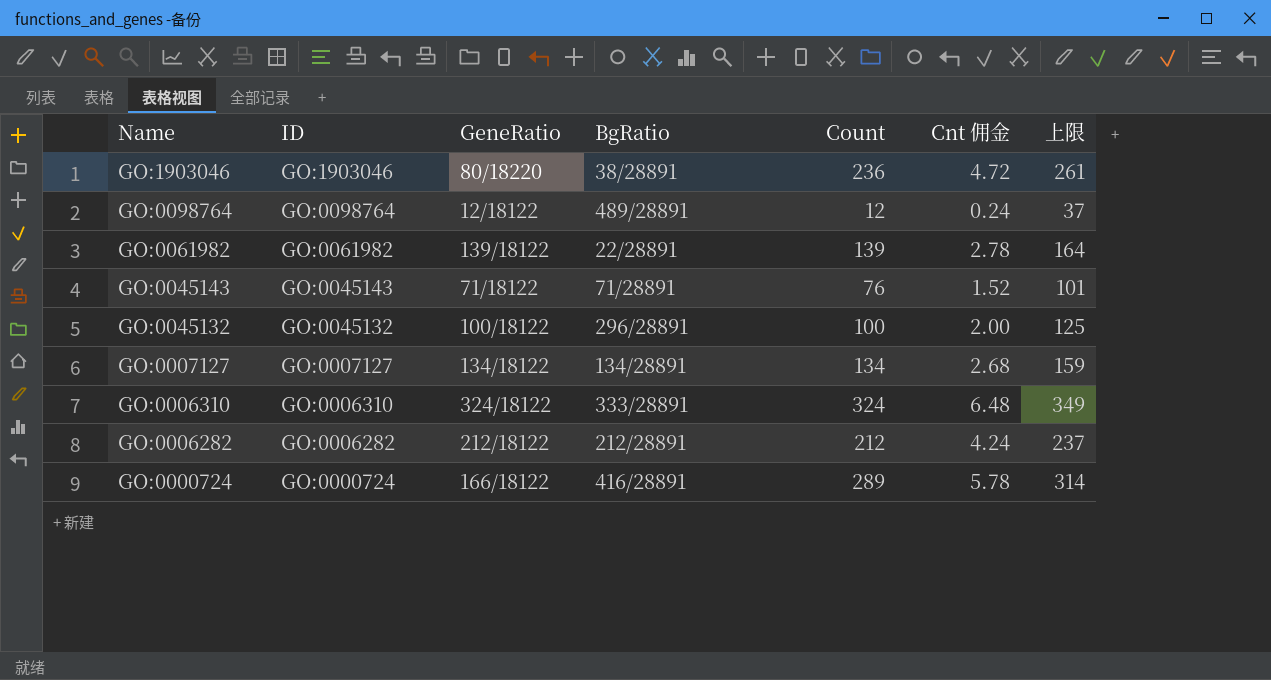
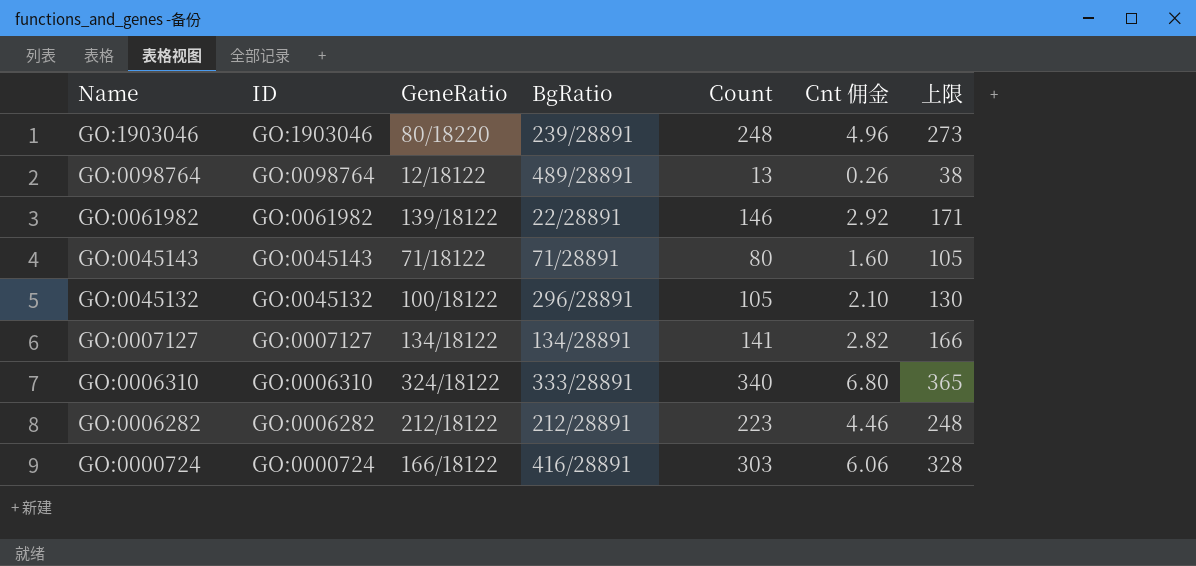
GO:1903046 | BgRatio: 38/28891 -> 239/28891
GO:1903046 | Count: 236 -> 248
GO:1903046 | Cnt 佣金: 4.72 -> 4.96
GO:1903046 | 上限: 261 -> 273
GO:0098764 | Count: 12 -> 13
GO:0098764 | Cnt 佣金: 0.24 -> 0.26
GO:0098764 | 上限: 37 -> 38
GO:0061982 | Count: 139 -> 146
GO:0061982 | Cnt 佣金: 2.78 -> 2.92
GO:0061982 | 上限: 164 -> 171
GO:0045143 | Count: 76 -> 80
GO:0045143 | Cnt 佣金: 1.52 -> 1.60
GO:0045143 | 上限: 101 -> 105
GO:0045132 | Count: 100 -> 105
GO:0045132 | Cnt 佣金: 2.00 -> 2.10
GO:0045132 | 上限: 125 -> 130
GO:0007127 | Count: 134 -> 141
GO:0007127 | Cnt 佣金: 2.68 -> 2.82
GO:0007127 | 上限: 159 -> 166
GO:0006310 | Count: 324 -> 340
GO:0006310 | Cnt 佣金: 6.48 -> 6.80
GO:0006310 | 上限: 349 -> 365
GO:0006282 | Count: 212 -> 223
GO:0006282 | Cnt 佣金: 4.24 -> 4.46
GO:0006282 | 上限: 237 -> 248
GO:0000724 | Count: 289 -> 303
GO:0000724 | Cnt 佣金: 5.78 -> 6.06
GO:0000724 | 上限: 314 -> 328

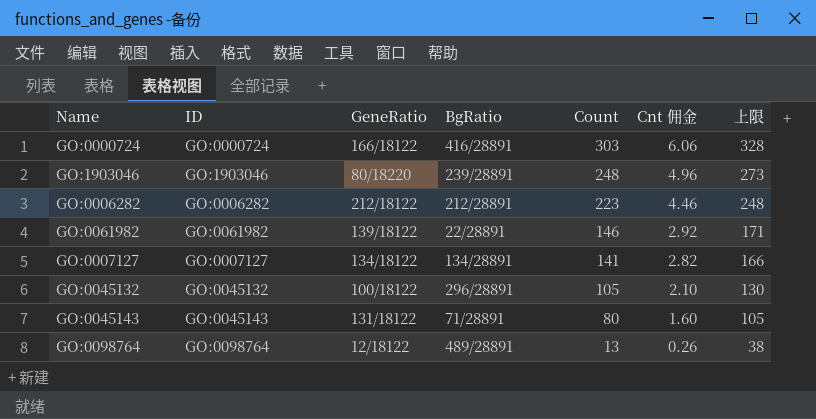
row order: Name descending -> Count descending
row GO:0006310: GO:0006310 | 324/18122 | 333/28891 | 340 | 6.80 | 365 -> none
GO:0045143 | GeneRatio: 71/18122 -> 131/18122

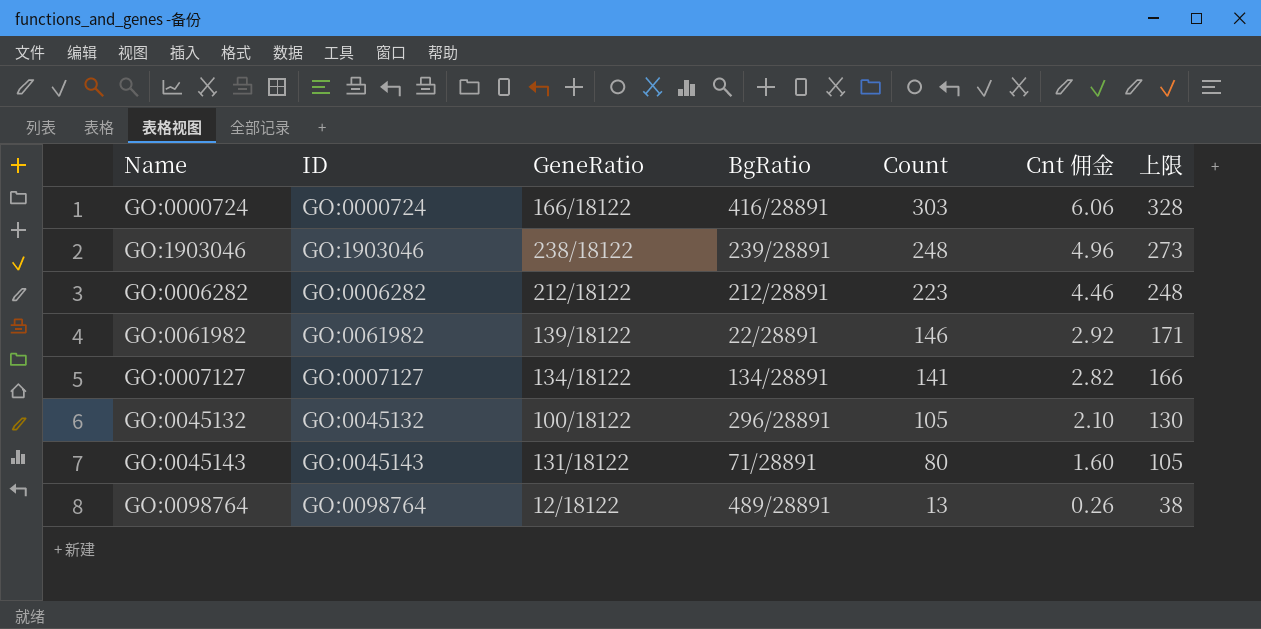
GO:1903046 | GeneRatio: 80/18220 -> 238/18122

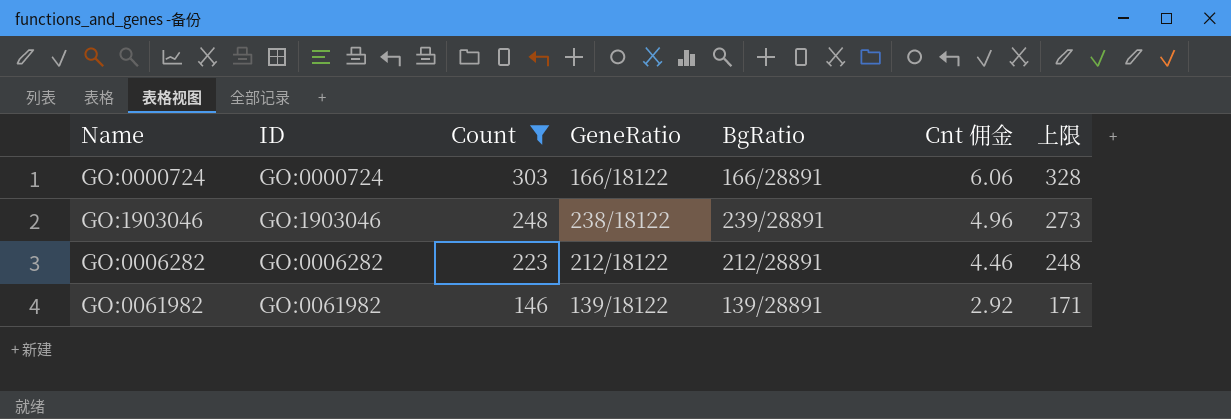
filter: none -> Count >= 146
column Count | position: 5 -> 3
GO:0000724 | BgRatio: 416/28891 -> 166/28891
GO:0061982 | BgRatio: 22/28891 -> 139/28891

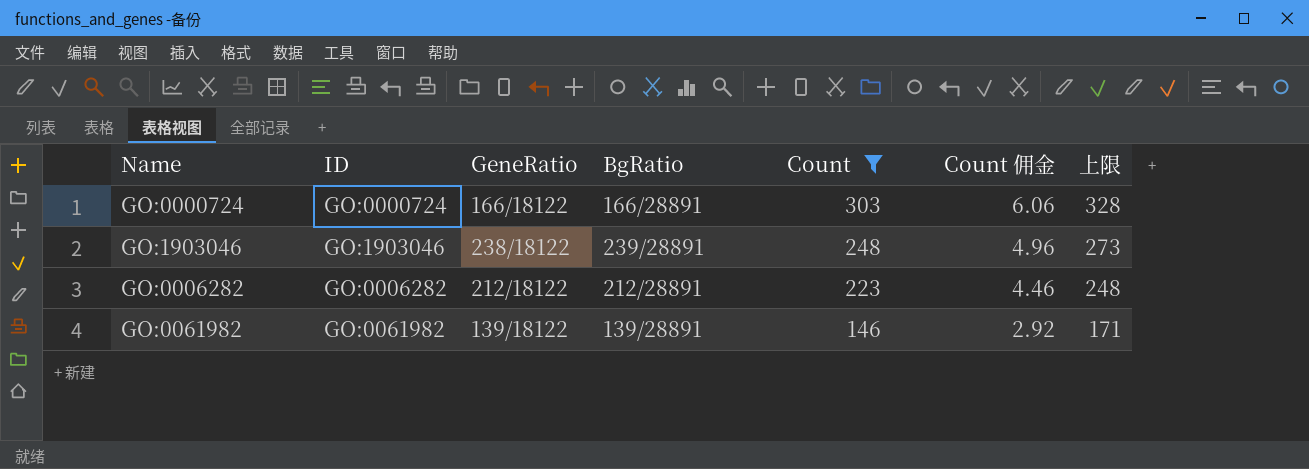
column Count | position: 3 -> 5
column name: Cnt 佣金 -> Count 佣金

